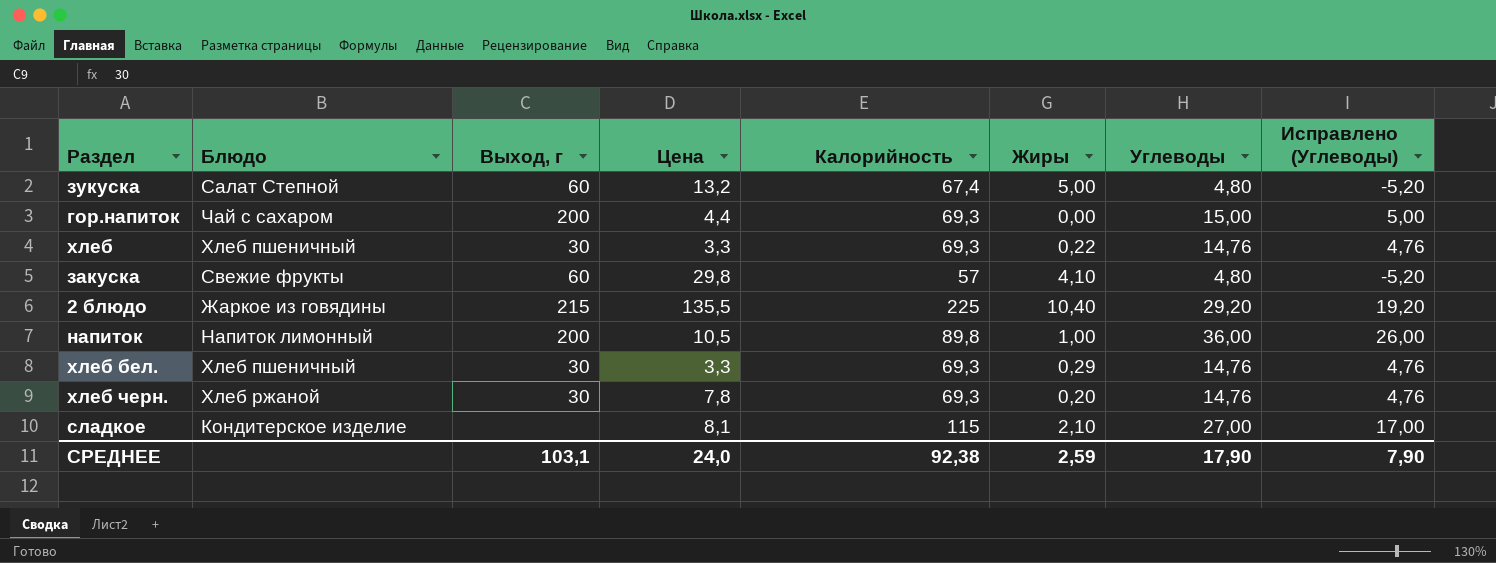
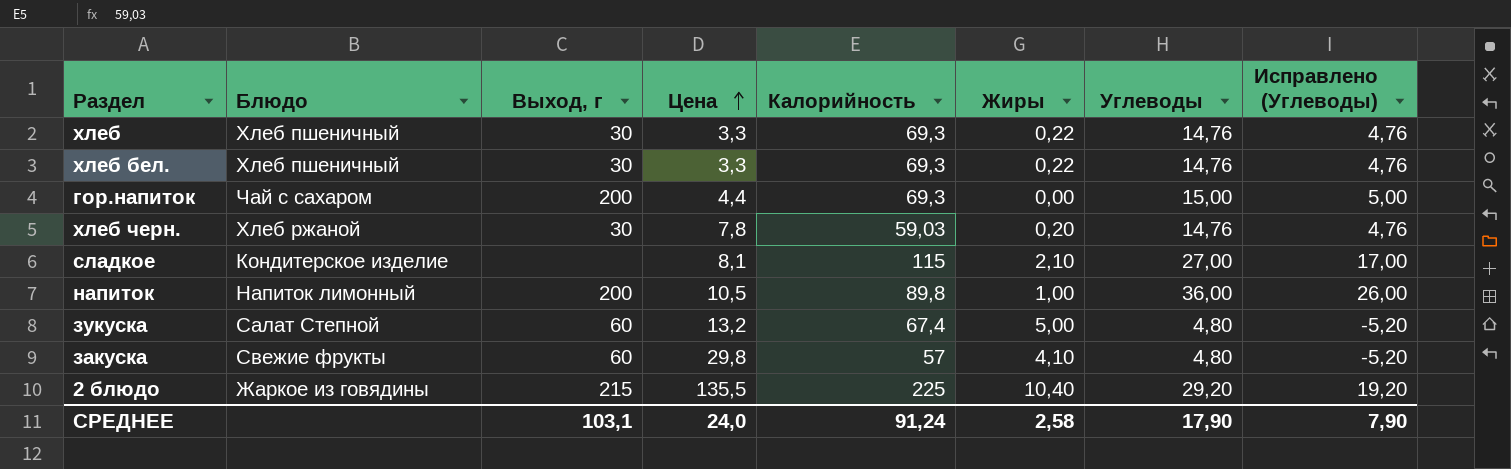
row order: none -> Цена ascending
хлеб бел. | Жиры: 0,29 -> 0,22
хлеб черн. | Калорийность: 69,3 -> 59,03
СРЕДНЕЕ | Калорийность: 92,38 -> 91,24
СРЕДНЕЕ | Жиры: 2,59 -> 2,58

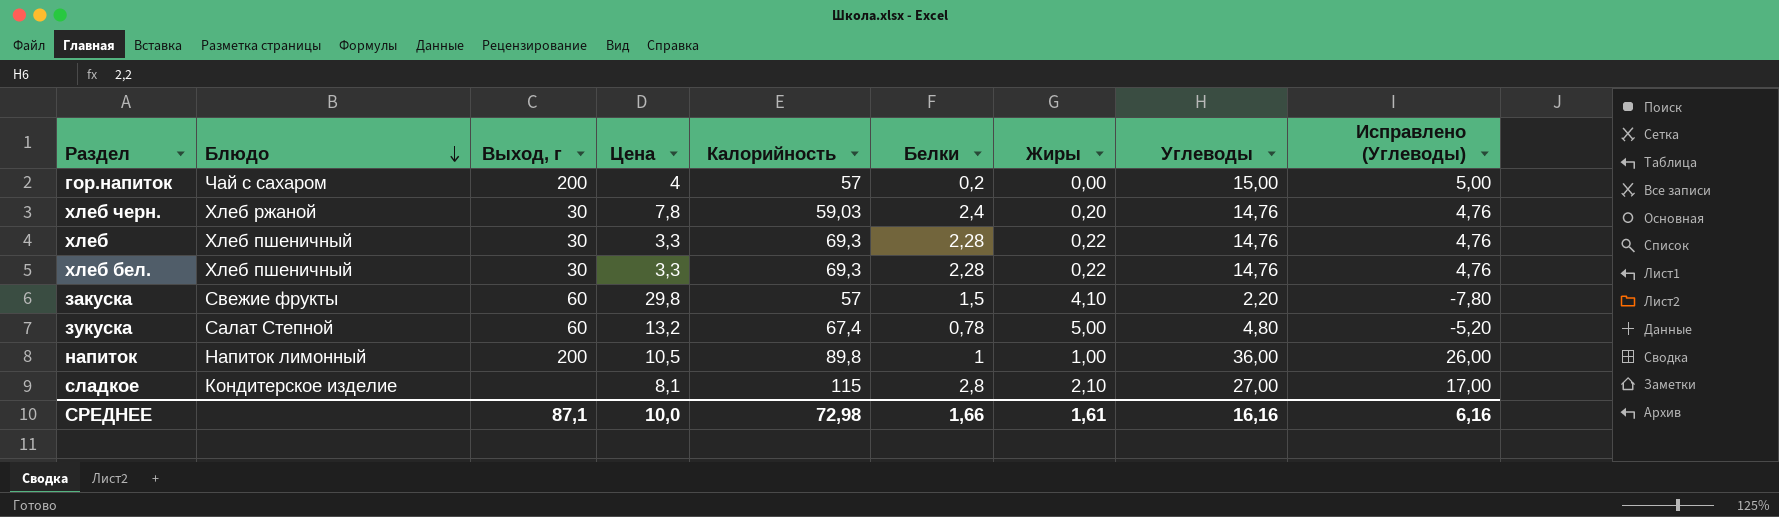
row order: Цена ascending -> Блюдо descending
column Белки | position: none -> 6
row 2 блюдо: Жаркое из говядины | 215 | 135,5 | 225 | 10,40 | 29,20 | 19,20 -> none
гор.напиток | Цена: 4,4 -> 4
гор.напиток | Калорийность: 69,3 -> 57
закуска | Углеводы: 4,80 -> 2,20
закуска | Исправлено (Углеводы): -5,20 -> -7,80
СРЕДНЕЕ | Выход, г: 103,1 -> 87,1
СРЕДНЕЕ | Цена: 24,0 -> 10,0
СРЕДНЕЕ | Калорийность: 91,24 -> 72,98
СРЕДНЕЕ | Жиры: 2,58 -> 1,61
СРЕДНЕЕ | Углеводы: 17,90 -> 16,16
СРЕДНЕЕ | Исправлено (Углеводы): 7,90 -> 6,16

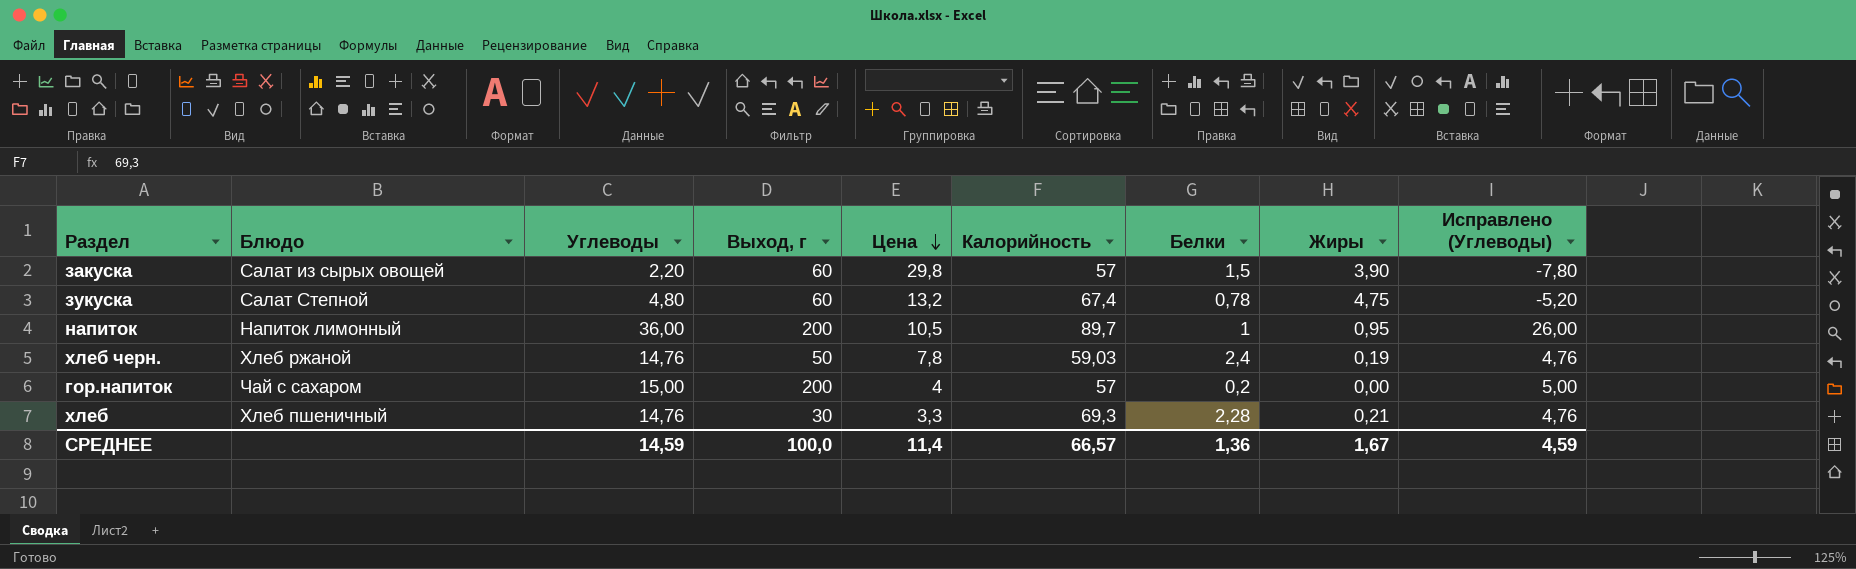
row order: Блюдо descending -> Цена descending
column Углеводы | position: 8 -> 3
row хлеб бел.: Хлеб пшеничный | 30 | 3,3 | 69,3 | 2,28 | 0,22 | 14,76 | 4,76 -> none
row сладкое: Кондитерское изделие | none | 8,1 | 115 | 2,8 | 2,10 | 27,00 | 17,00 -> none
закуска | Блюдо: Свежие фрукты -> Салат из сырых овощей
закуска | Жиры: 4,10 -> 3,90
зукуска | Жиры: 5,00 -> 4,75
напиток | Калорийность: 89,8 -> 89,7
напиток | Жиры: 1,00 -> 0,95
хлеб черн. | Выход, г: 30 -> 50
хлеб черн. | Жиры: 0,20 -> 0,19
хлеб | Жиры: 0,22 -> 0,21
СРЕДНЕЕ | Углеводы: 16,16 -> 14,59
СРЕДНЕЕ | Выход, г: 87,1 -> 100,0
СРЕДНЕЕ | Цена: 10,0 -> 11,4
СРЕДНЕЕ | Калорийность: 72,98 -> 66,57
СРЕДНЕЕ | Белки: 1,66 -> 1,36
СРЕДНЕЕ | Жиры: 1,61 -> 1,67
СРЕДНЕЕ | Исправлено (Углеводы): 6,16 -> 4,59

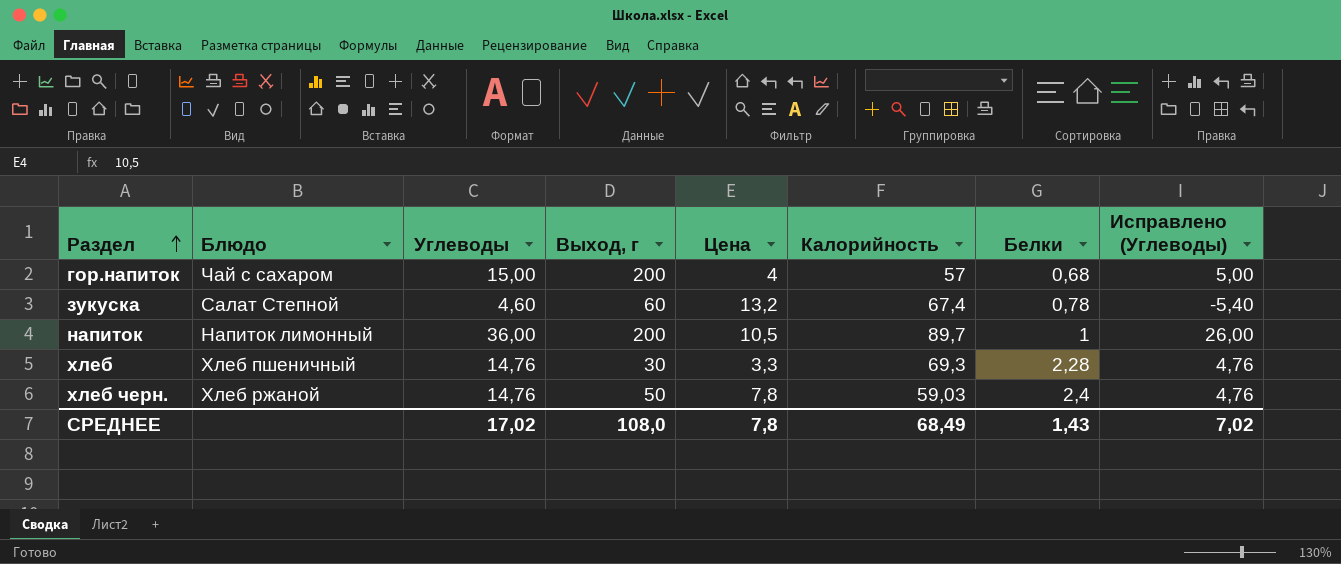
row order: Цена descending -> Раздел ascending
column Жиры | position: 8 -> none
row закуска: Салат из сырых овощей | 2,20 | 60 | 29,8 | 57 | 1,5 | 3,90 | -7,80 -> none
гор.напиток | Белки: 0,2 -> 0,68
зукуска | Углеводы: 4,80 -> 4,60
зукуска | Исправлено (Углеводы): -5,20 -> -5,40
СРЕДНЕЕ | Углеводы: 14,59 -> 17,02
СРЕДНЕЕ | Выход, г: 100,0 -> 108,0
СРЕДНЕЕ | Цена: 11,4 -> 7,8
СРЕДНЕЕ | Калорийность: 66,57 -> 68,49
СРЕДНЕЕ | Белки: 1,36 -> 1,43
СРЕДНЕЕ | Исправлено (Углеводы): 4,59 -> 7,02

